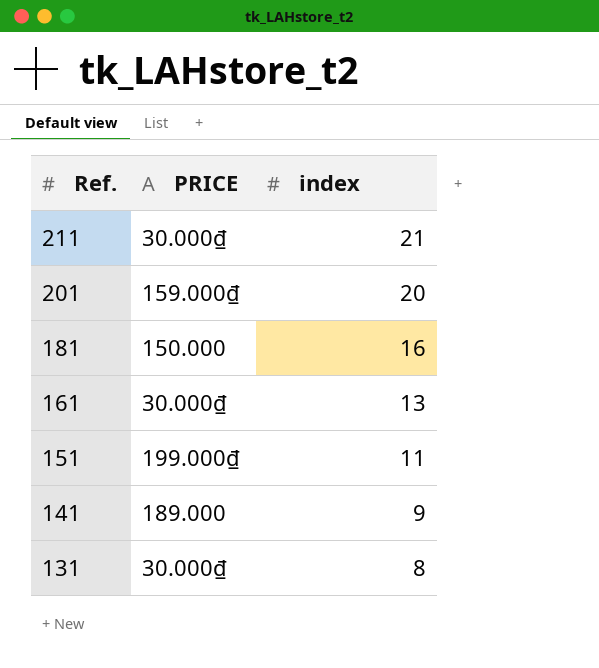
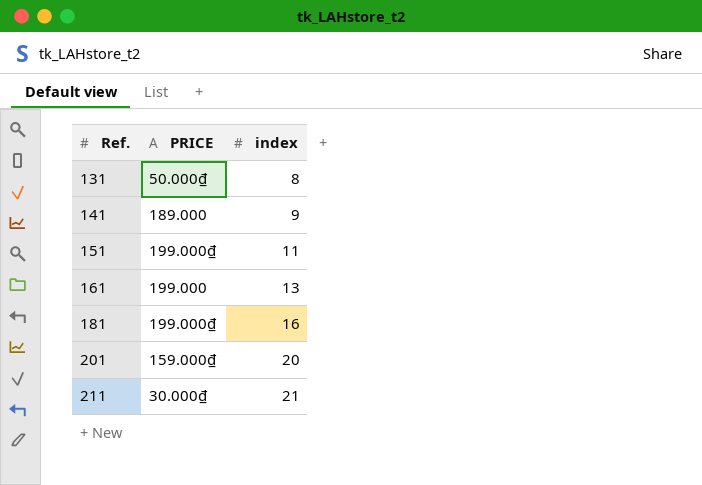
row order: Ref. descending -> Ref. ascending
131 | PRICE: 30.000₫ -> 50.000₫
161 | PRICE: 30.000₫ -> 199.000
181 | PRICE: 150.000 -> 199.000₫

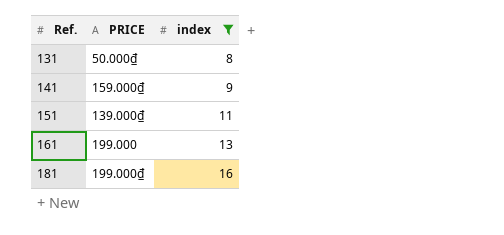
filter: none -> index <= 16
141 | PRICE: 189.000 -> 159.000₫
151 | PRICE: 199.000₫ -> 139.000₫

